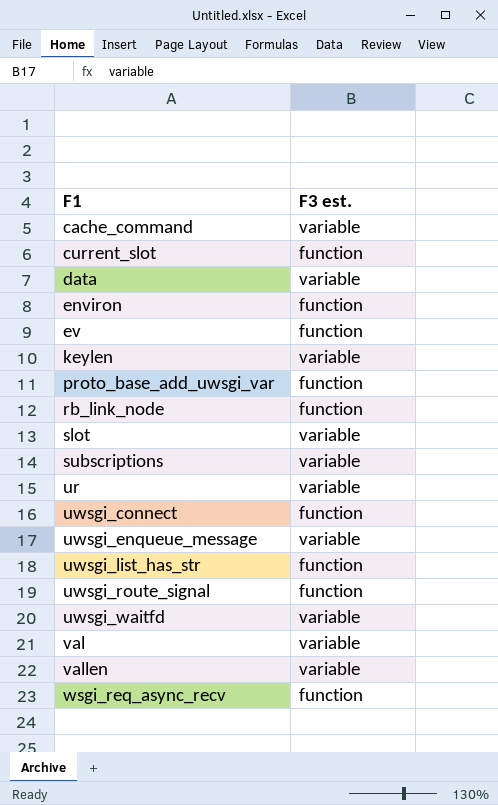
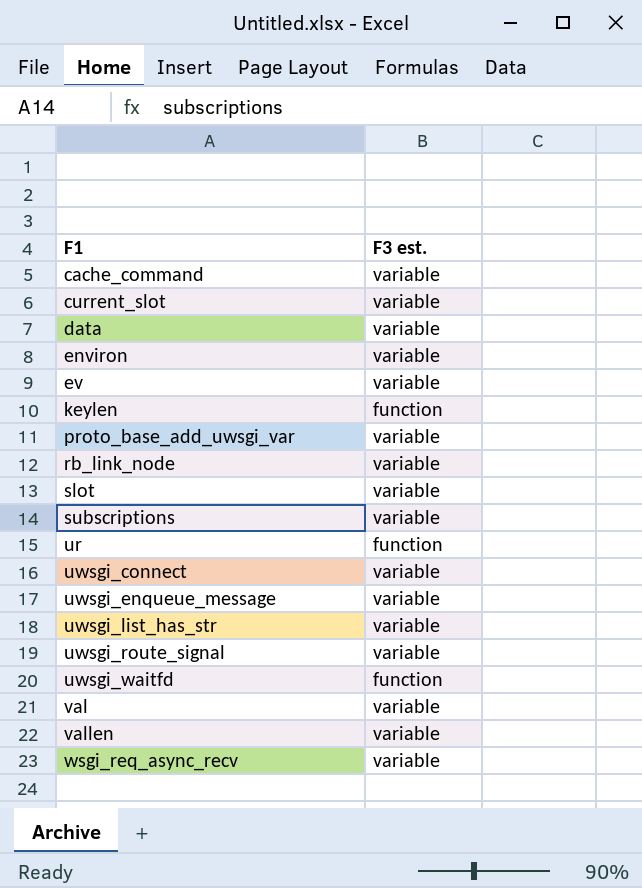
current_slot | F3 est.: function -> variable
environ | F3 est.: function -> variable
ev | F3 est.: function -> variable
keylen | F3 est.: variable -> function
proto_base_add_uwsgi_var | F3 est.: function -> variable
rb_link_node | F3 est.: function -> variable
ur | F3 est.: variable -> function
uwsgi_connect | F3 est.: function -> variable
uwsgi_list_has_str | F3 est.: function -> variable
uwsgi_route_signal | F3 est.: function -> variable
uwsgi_waitfd | F3 est.: variable -> function
wsgi_req_async_recv | F3 est.: function -> variable

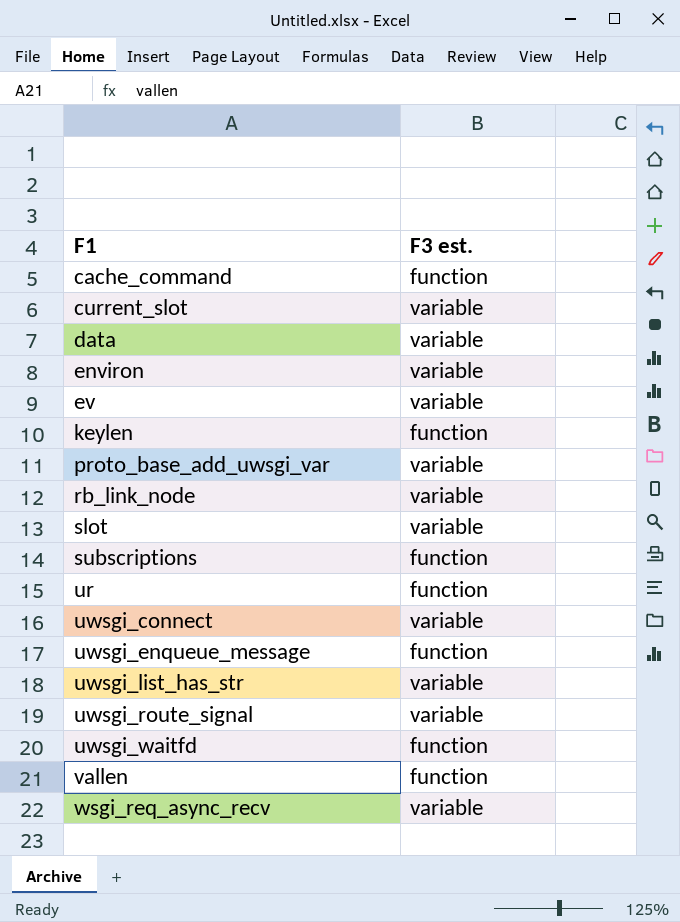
row val: variable -> none
cache_command | F3 est.: variable -> function
subscriptions | F3 est.: variable -> function
uwsgi_enqueue_message | F3 est.: variable -> function
vallen | F3 est.: variable -> function

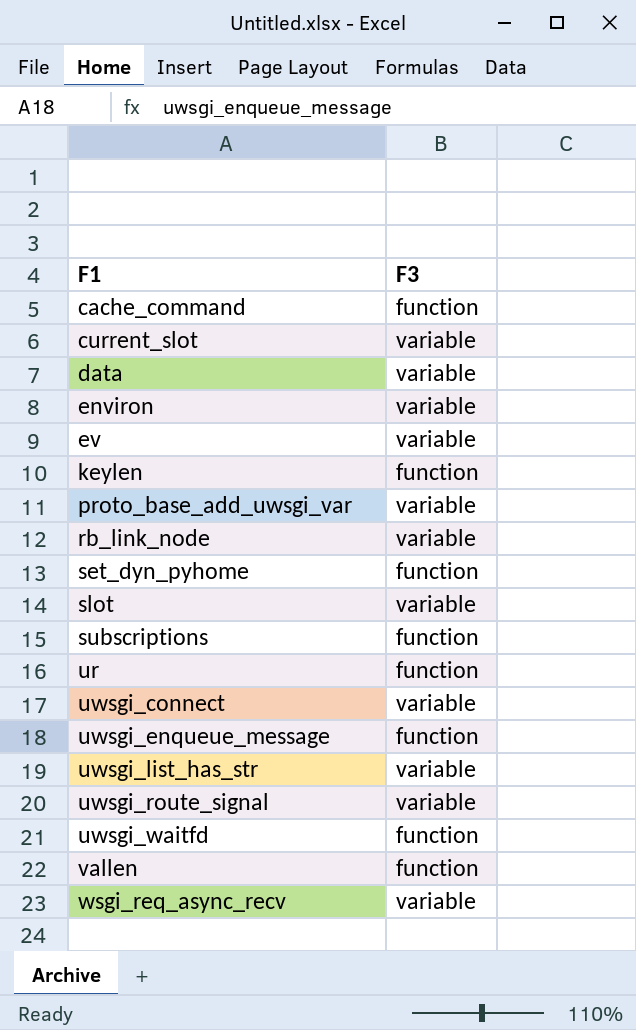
column name: F3 est. -> F3
row set_dyn_pyhome: none -> function

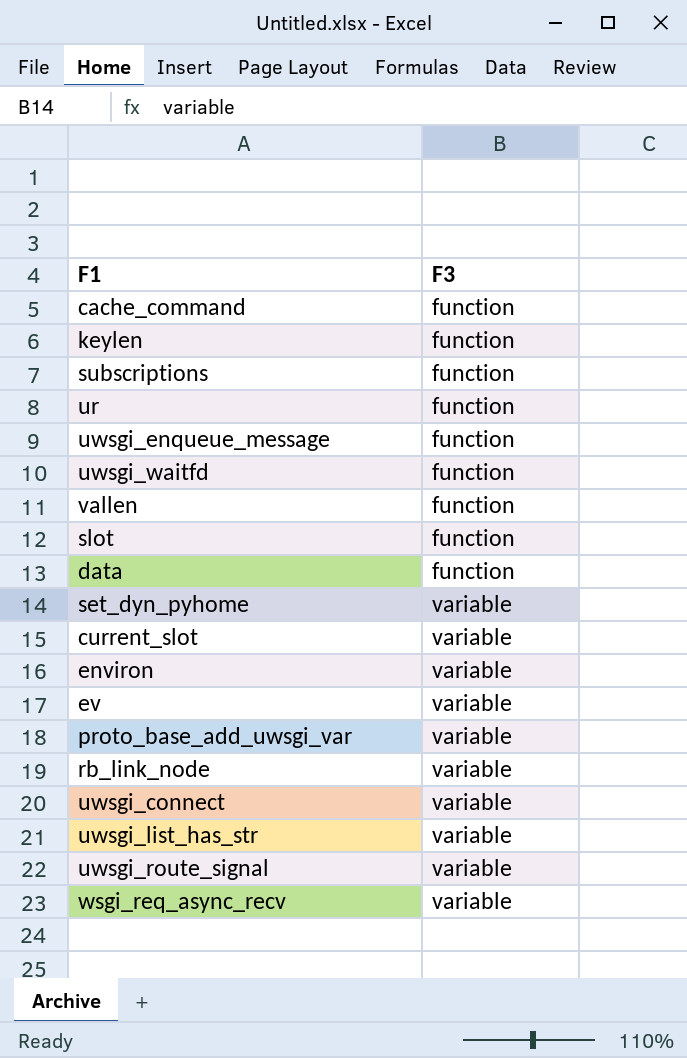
row order: F1 ascending -> F3 ascending
slot | F3: variable -> function
data | F3: variable -> function
set_dyn_pyhome | F3: function -> variable

